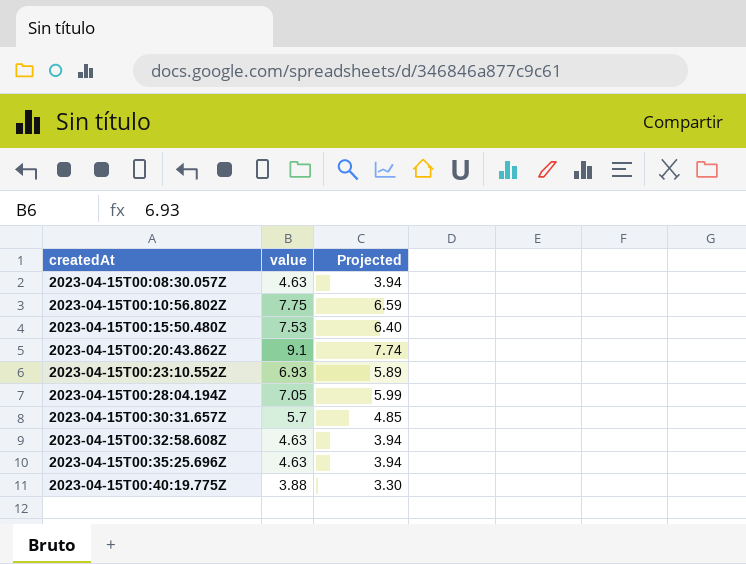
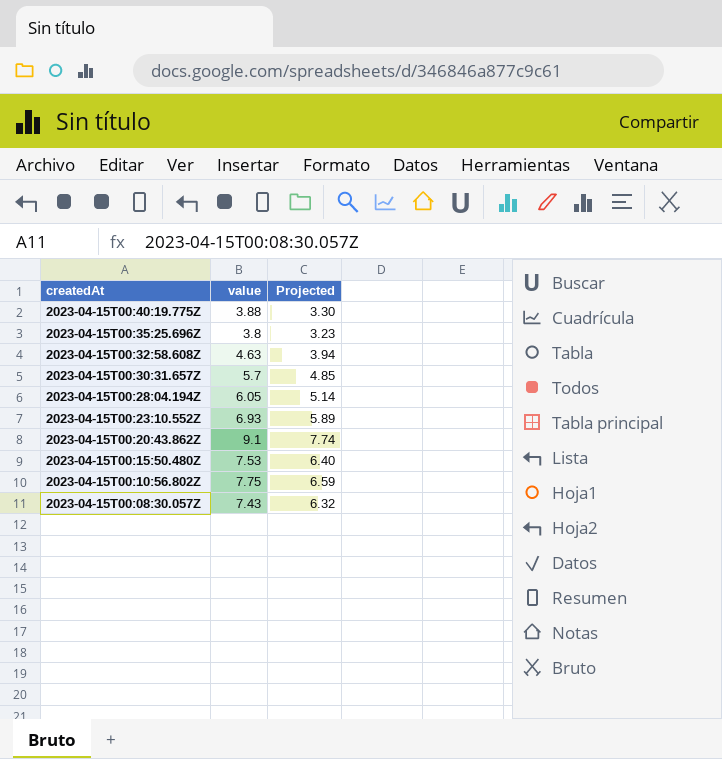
row order: createdAt ascending -> createdAt descending
2023-04-15T00:35:25.696Z | value: 4.63 -> 3.8
2023-04-15T00:35:25.696Z | Projected: 3.94 -> 3.23
2023-04-15T00:28:04.194Z | value: 7.05 -> 6.05
2023-04-15T00:28:04.194Z | Projected: 5.99 -> 5.14
2023-04-15T00:08:30.057Z | value: 4.63 -> 7.43
2023-04-15T00:08:30.057Z | Projected: 3.94 -> 6.32

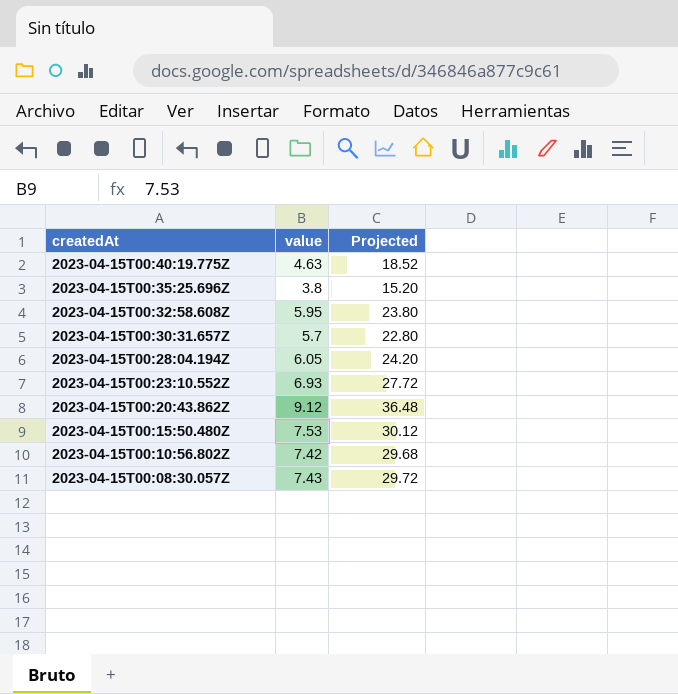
column Projected | formula: [value] * 0.85 -> [value] * 4
2023-04-15T00:40:19.775Z | value: 3.88 -> 4.63
2023-04-15T00:32:58.608Z | value: 4.63 -> 5.95
2023-04-15T00:20:43.862Z | value: 9.1 -> 9.12
2023-04-15T00:10:56.802Z | value: 7.75 -> 7.42

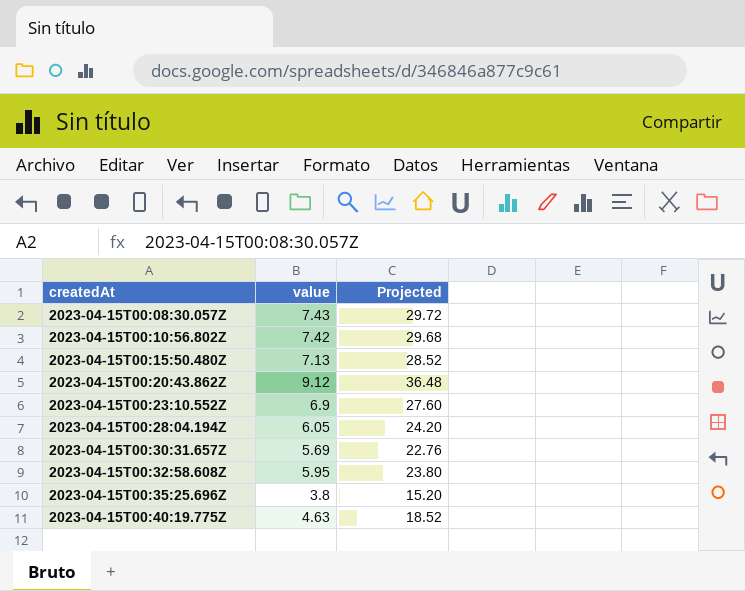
row order: createdAt descending -> createdAt ascending
2023-04-15T00:15:50.480Z | value: 7.53 -> 7.13
2023-04-15T00:15:50.480Z | Projected: 30.12 -> 28.52
2023-04-15T00:23:10.552Z | value: 6.93 -> 6.9
2023-04-15T00:23:10.552Z | Projected: 27.72 -> 27.60
2023-04-15T00:30:31.657Z | value: 5.7 -> 5.69
2023-04-15T00:30:31.657Z | Projected: 22.80 -> 22.76

